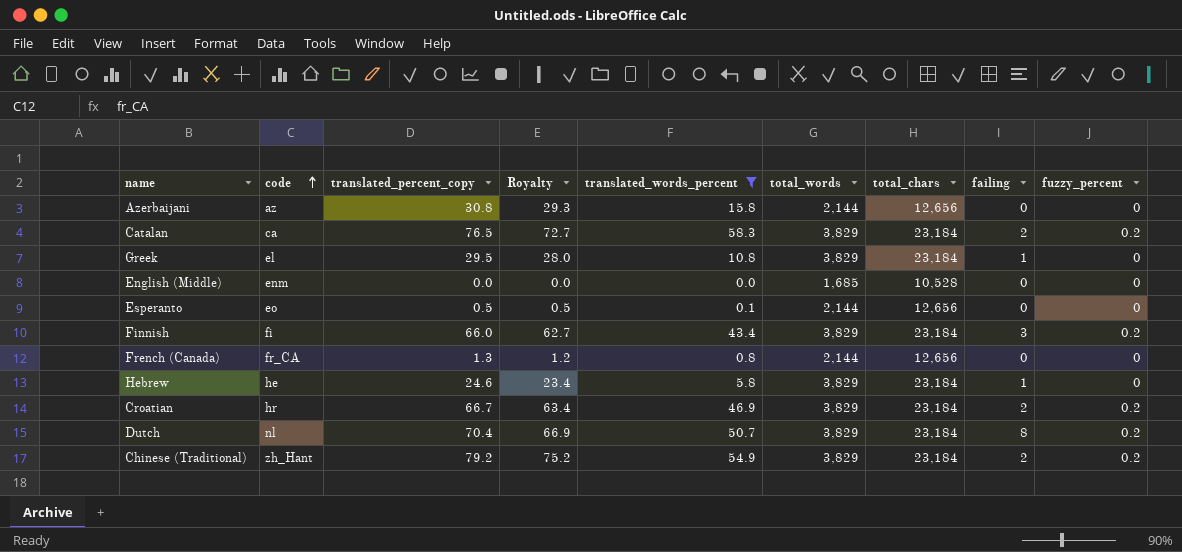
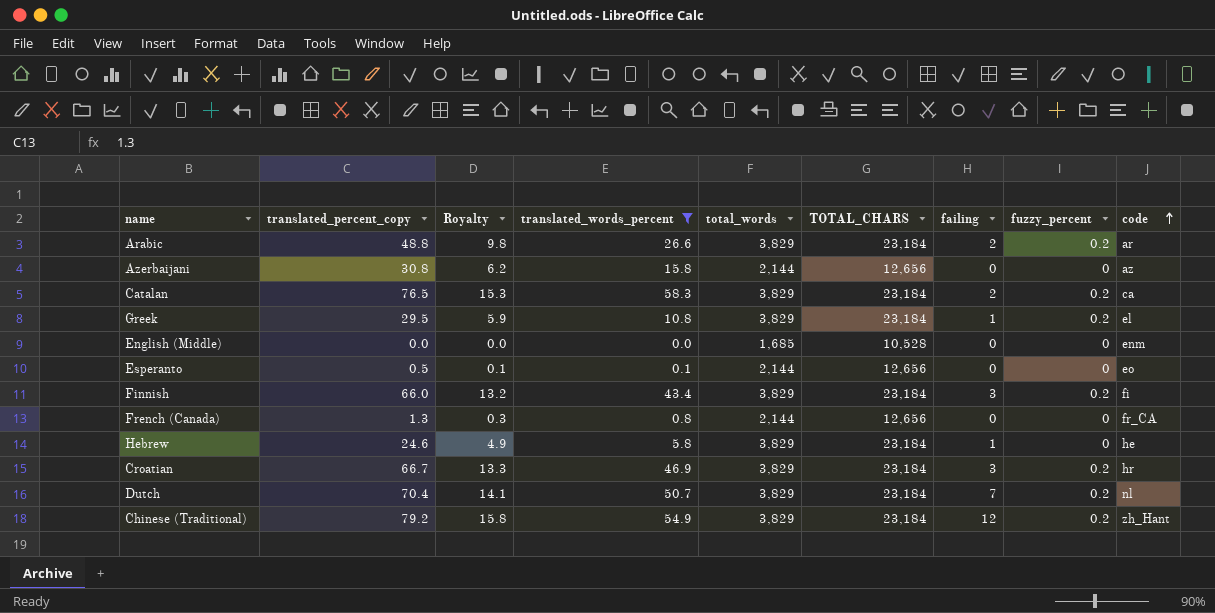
column Royalty | formula: [translated_percent_copy] * 0.95 -> [translated_percent_copy] * 0.2
column name: total_chars -> TOTAL_CHARS
column code | position: 2 -> 9
row Arabic: none -> 48.8 | 9.8 | 26.6 | 3,829 | 23,184 | 2 | 0.2 | ar
Greek | fuzzy_percent: 0 -> 0.2
Croatian | failing: 2 -> 3
Dutch | failing: 8 -> 7
Chinese (Traditional) | failing: 2 -> 12

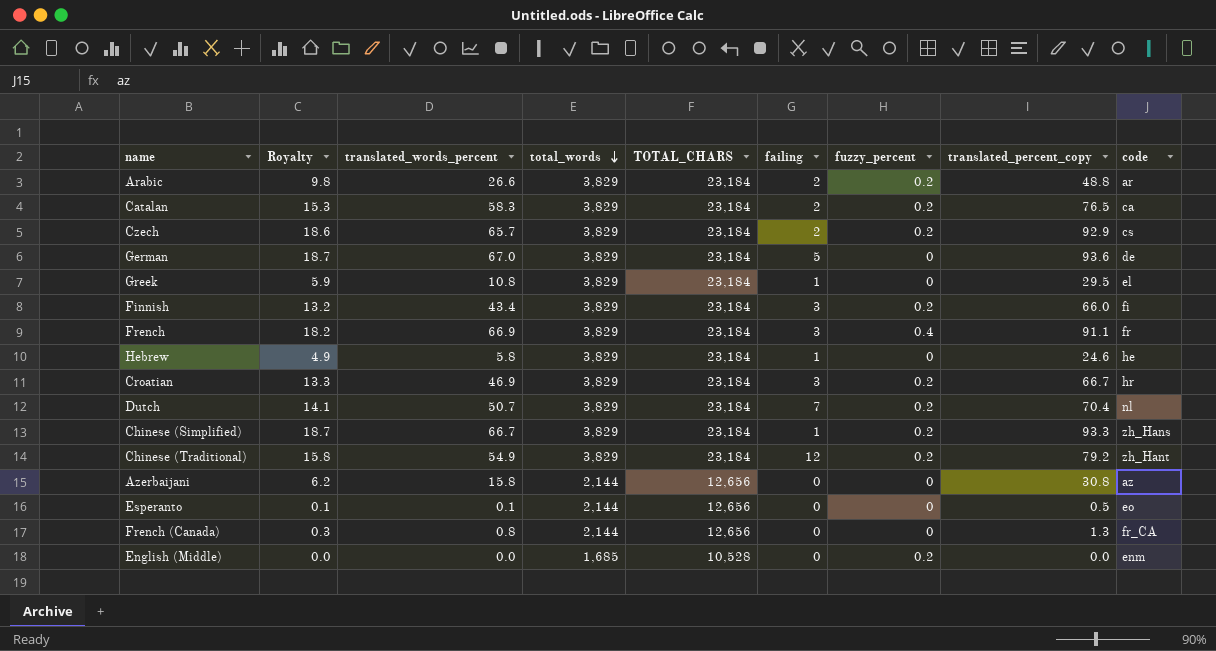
filter: translated_words_percent <= 58.3 -> none
row order: code ascending -> total_words descending
column translated_percent_copy | position: 2 -> 8
Greek | fuzzy_percent: 0.2 -> 0
English (Middle) | fuzzy_percent: 0 -> 0.2

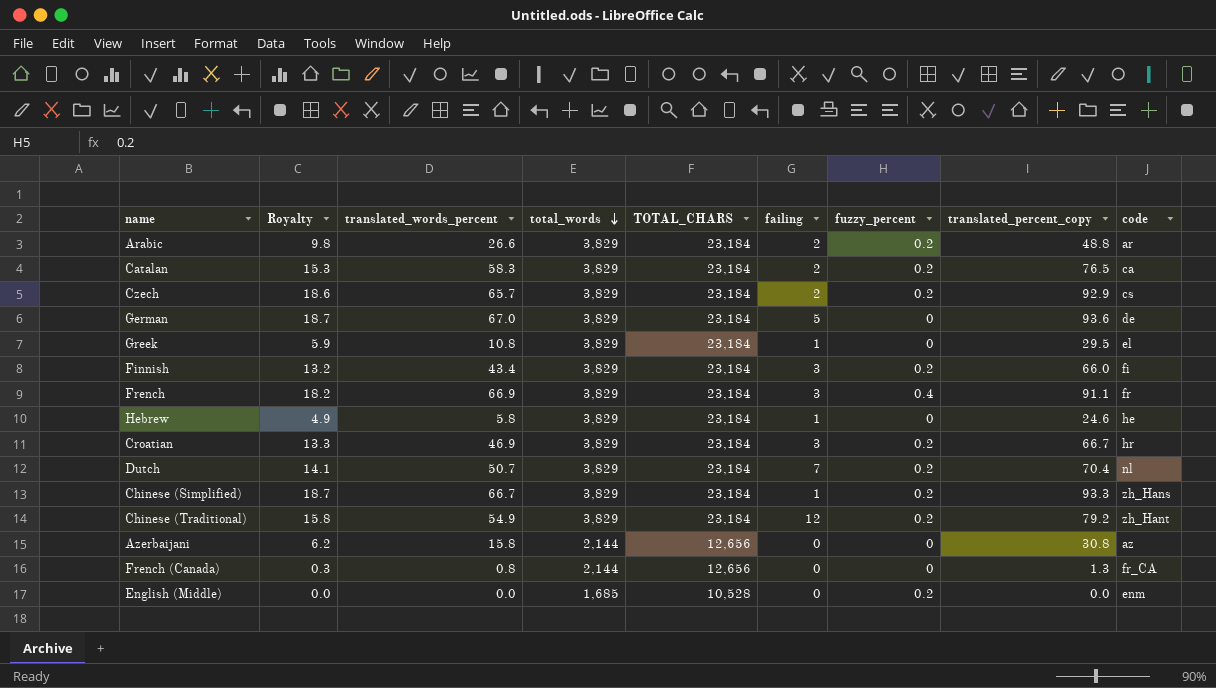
row Esperanto: 0.1 | 0.1 | 2,144 | 12,656 | 0 | 0 | 0.5 | eo -> none

